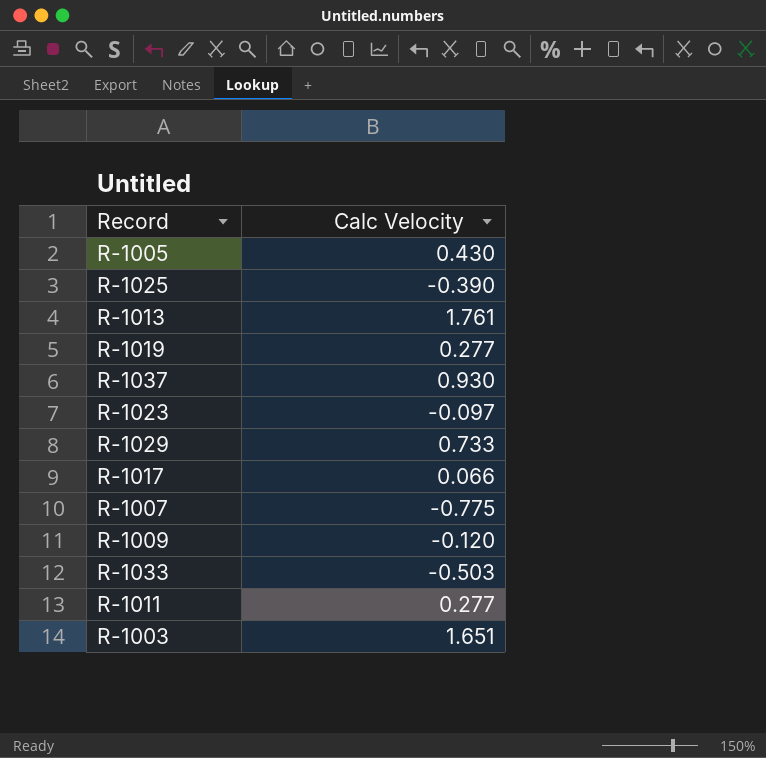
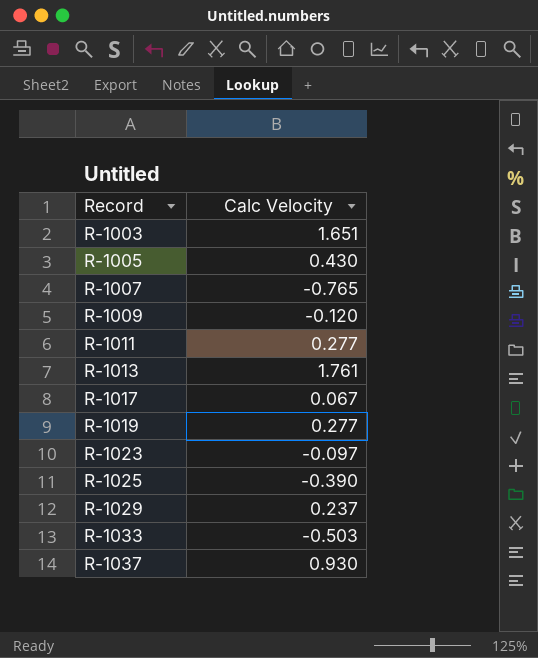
row order: none -> Record ascending
R-1007 | Calc Velocity: -0.775 -> -0.765
R-1017 | Calc Velocity: 0.066 -> 0.067
R-1029 | Calc Velocity: 0.733 -> 0.237

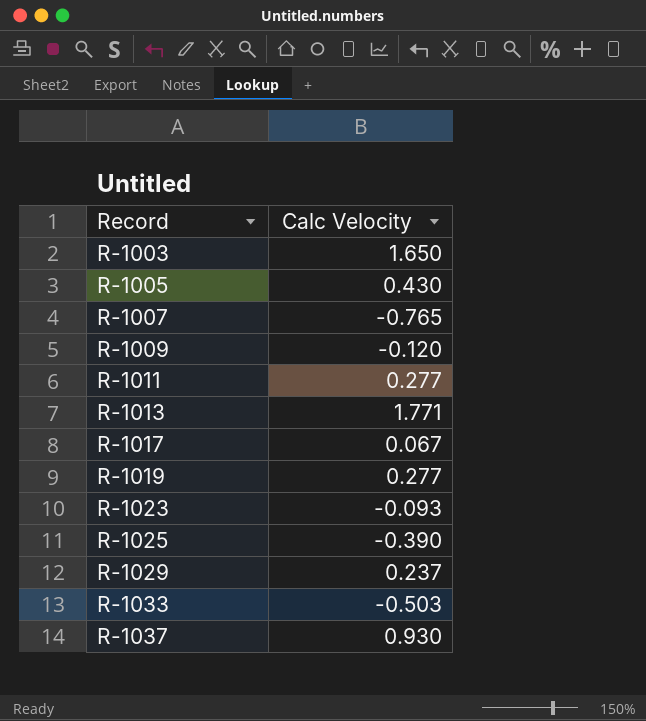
R-1003 | Calc Velocity: 1.651 -> 1.650
R-1013 | Calc Velocity: 1.761 -> 1.771
R-1023 | Calc Velocity: -0.097 -> -0.093

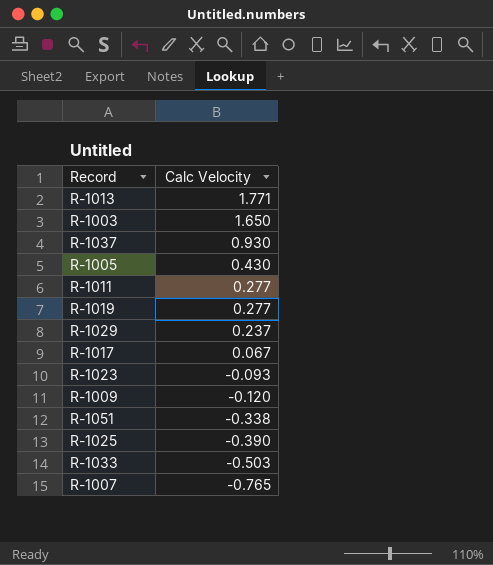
row order: Record ascending -> Calc Velocity descending
row R-1051: none -> -0.338

